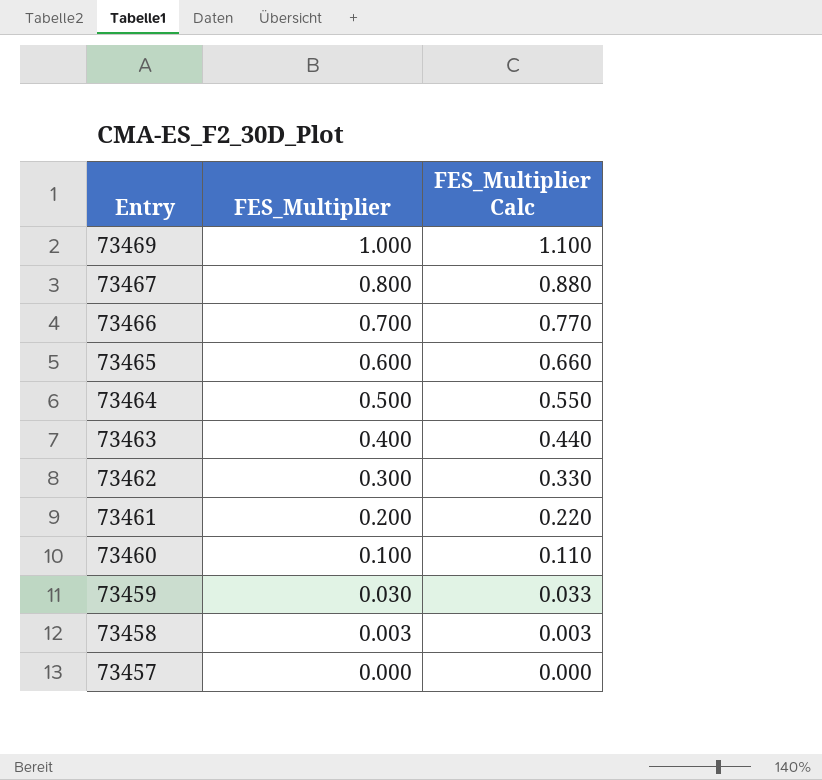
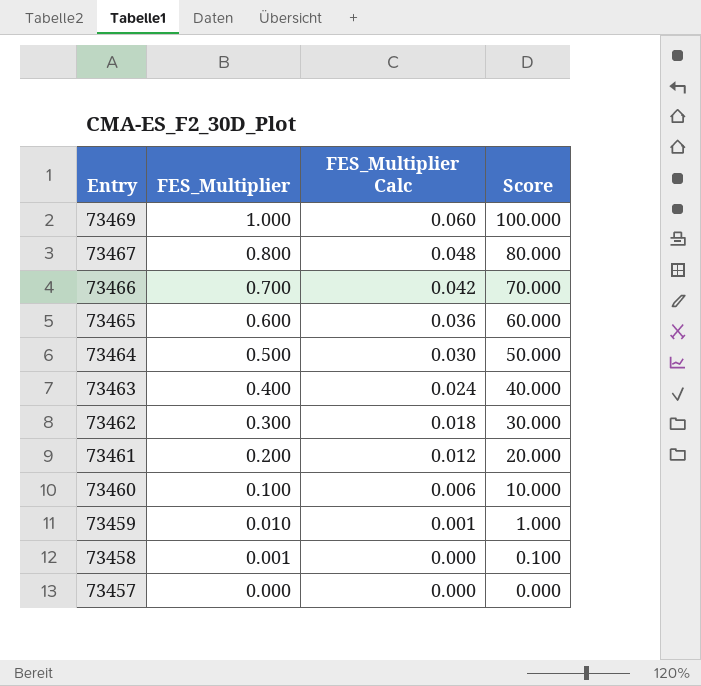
column FES_Multiplier Calc | formula: [FES_Multiplier] * 1.1 -> [FES_Multiplier] * 0.06
column Score | formula: none -> [FES_Multiplier] * 100
73459 | FES_Multiplier: 0.030 -> 0.010
73458 | FES_Multiplier: 0.003 -> 0.001

